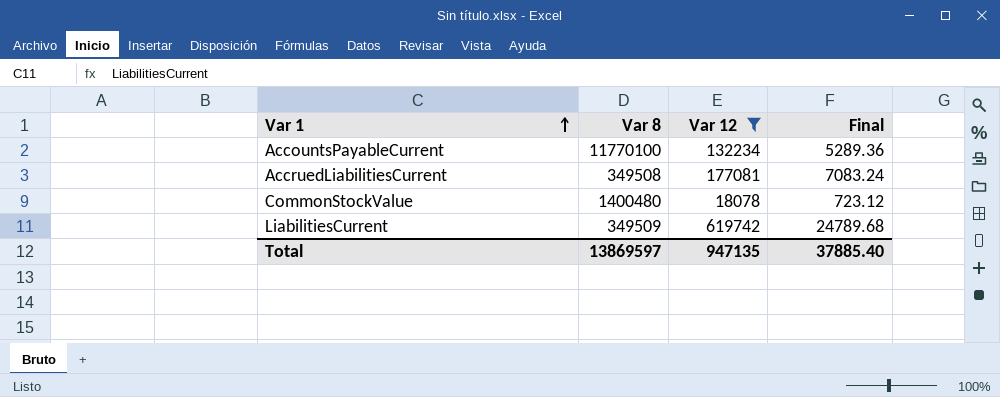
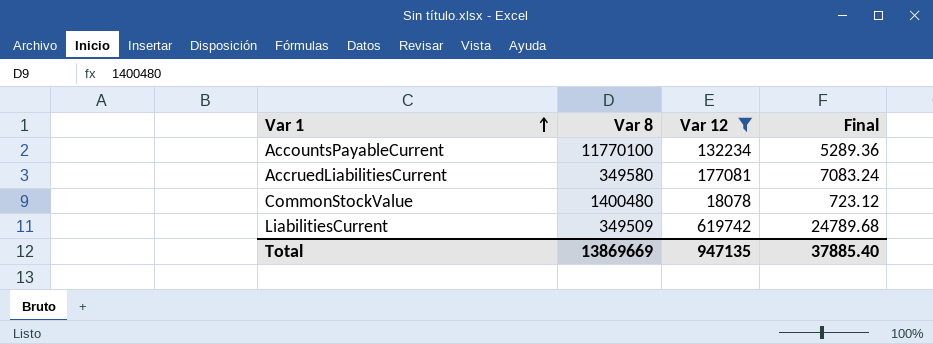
AccruedLiabilitiesCurrent | Var 8: 349508 -> 349580
Total | Var 8: 13869597 -> 13869669

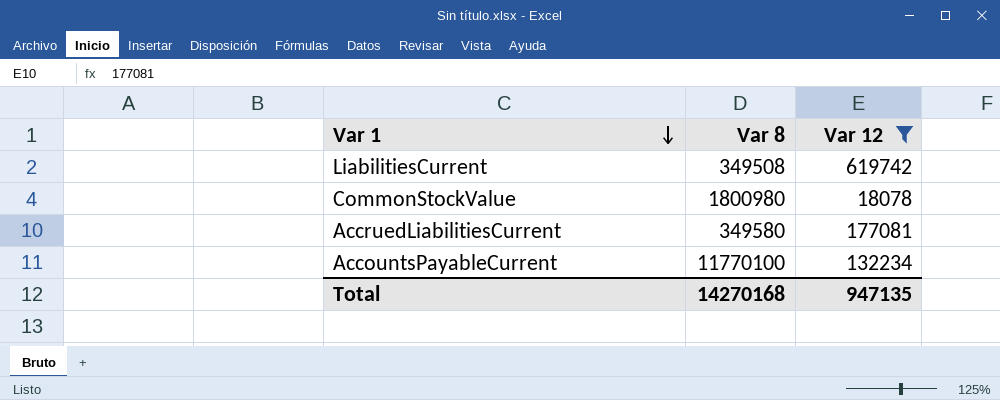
row order: Var 1 ascending -> Var 1 descending
column Final | formula: [Var 12] * 0.04 -> none
LiabilitiesCurrent | Var 8: 349509 -> 349508
CommonStockValue | Var 8: 1400480 -> 1800980
Total | Var 8: 13869669 -> 14270168

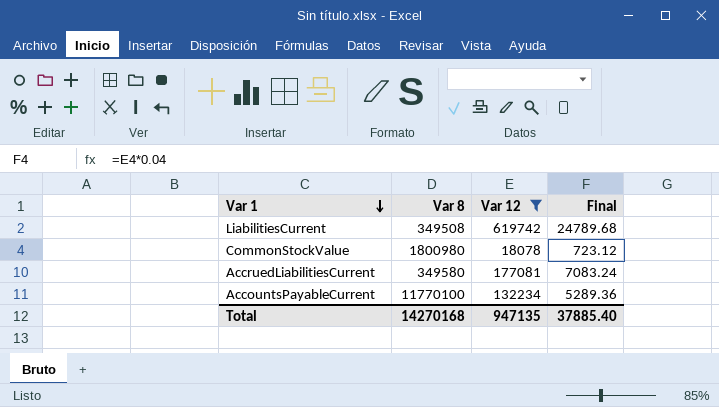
column Final | formula: none -> [Var 12] * 0.04

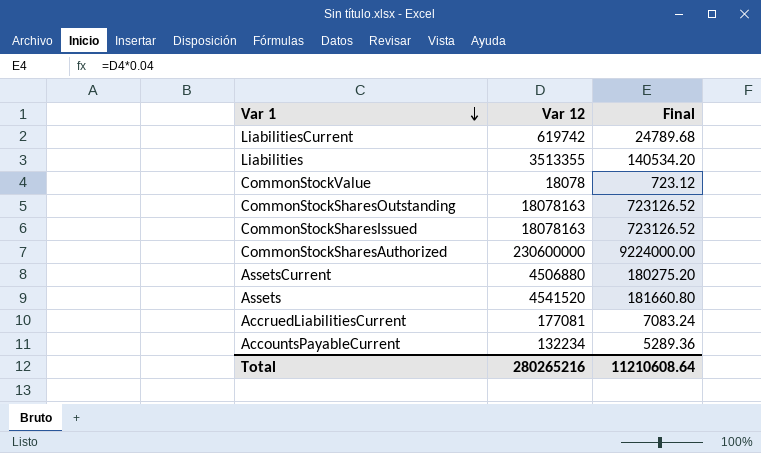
filter: Var 12 <= 619742 -> none
column Var 8 | position: 2 -> none
Total | Var 12: 947135 -> 280265216
Total | Final: 37885.40 -> 11210608.64

